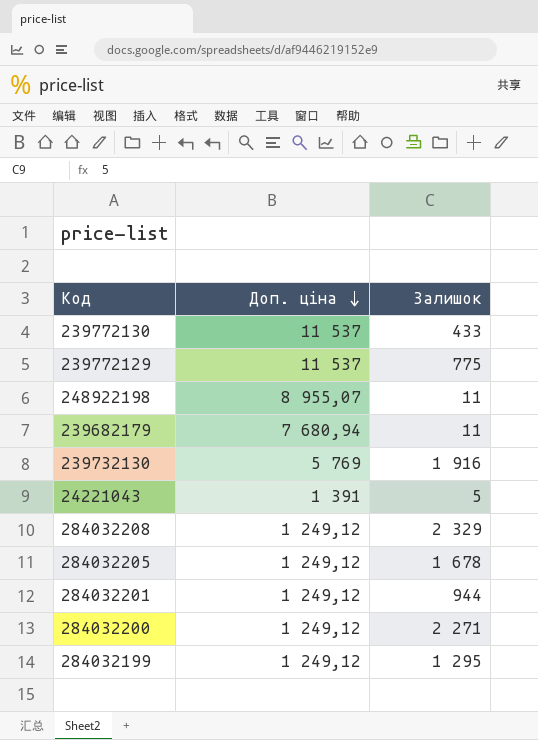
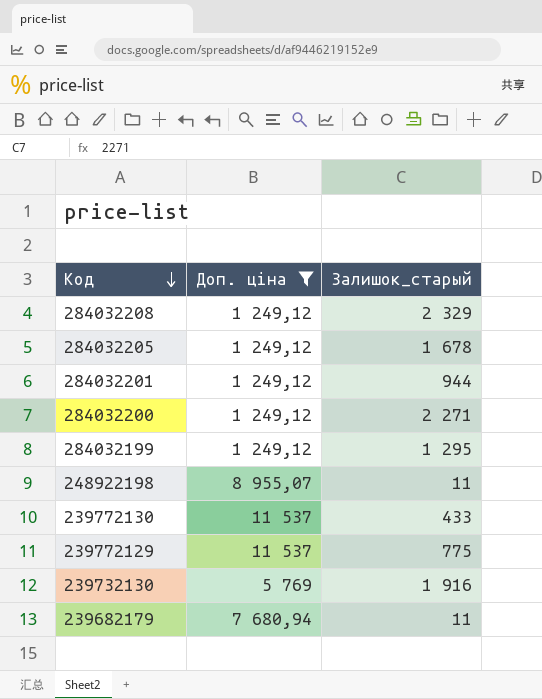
filter: none -> Доп. ціна != 1 391
row order: Доп. ціна descending -> Код descending
column name: Залишок -> Залишок_старый

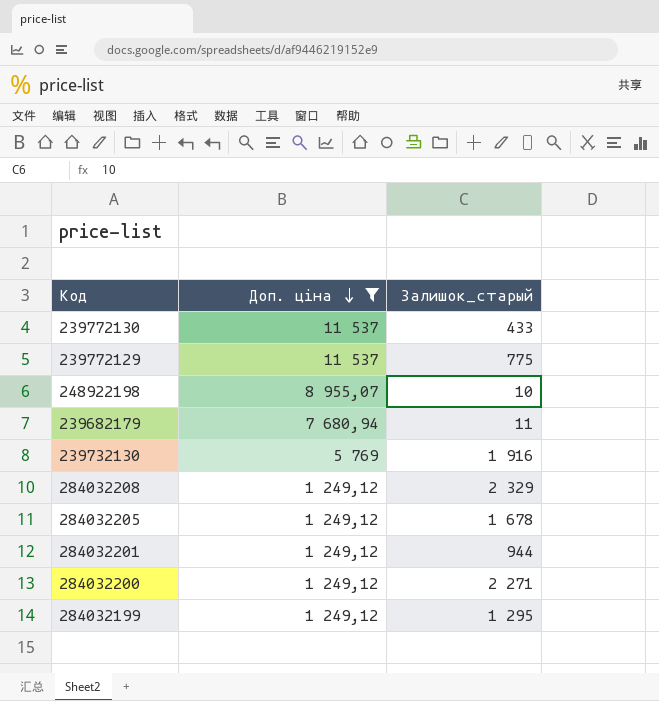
row order: Код descending -> Доп. ціна descending
248922198 | Залишок_старый: 11 -> 10

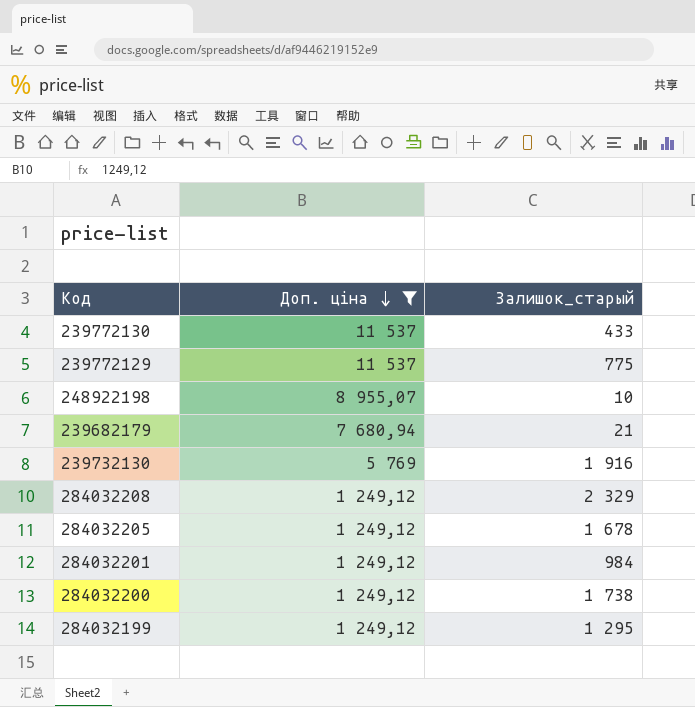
239682179 | Залишок_старый: 11 -> 21
284032201 | Залишок_старый: 944 -> 984
284032200 | Залишок_старый: 2 271 -> 1 738

